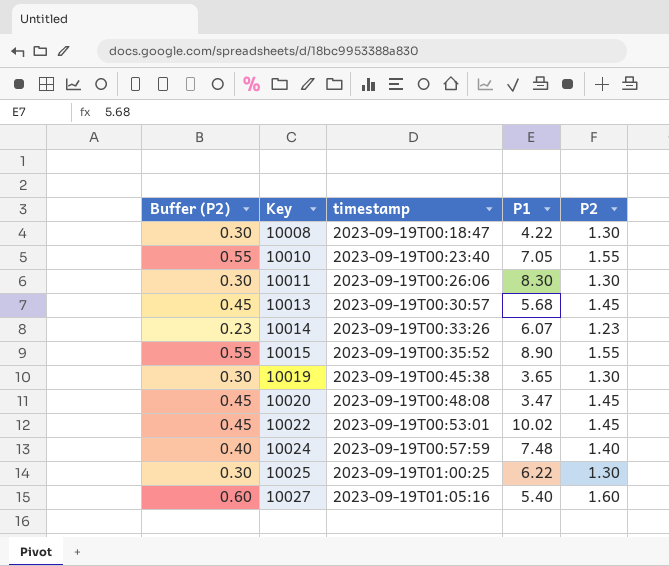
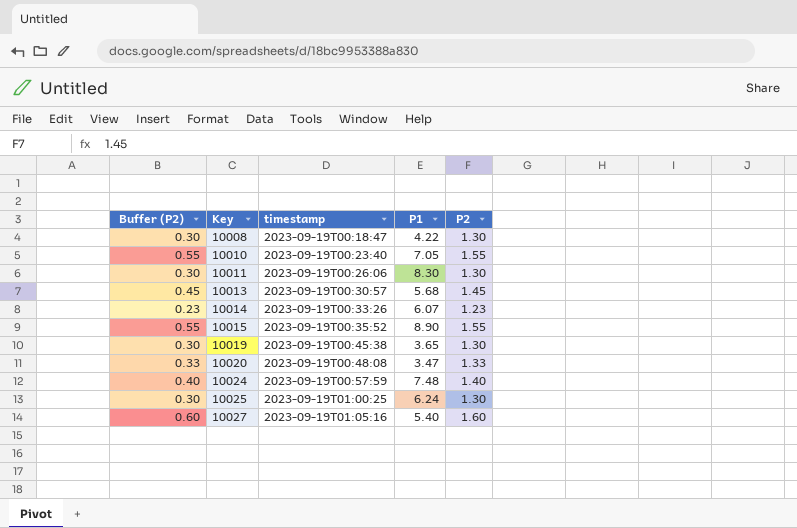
row 10022: 0.45 | 2023-09-19T00:53:01 | 10.02 | 1.45 -> none
10020 | Buffer (P2): 0.45 -> 0.33
10020 | P2: 1.45 -> 1.33
10025 | P1: 6.22 -> 6.24

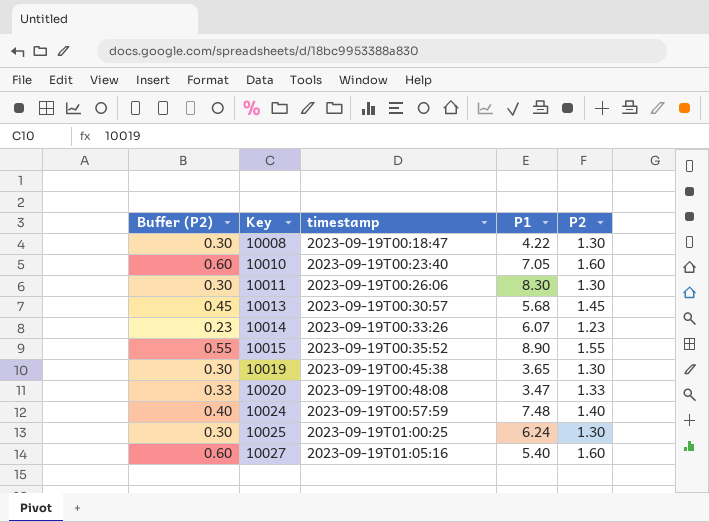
10010 | Buffer (P2): 0.55 -> 0.60
10010 | P2: 1.55 -> 1.60

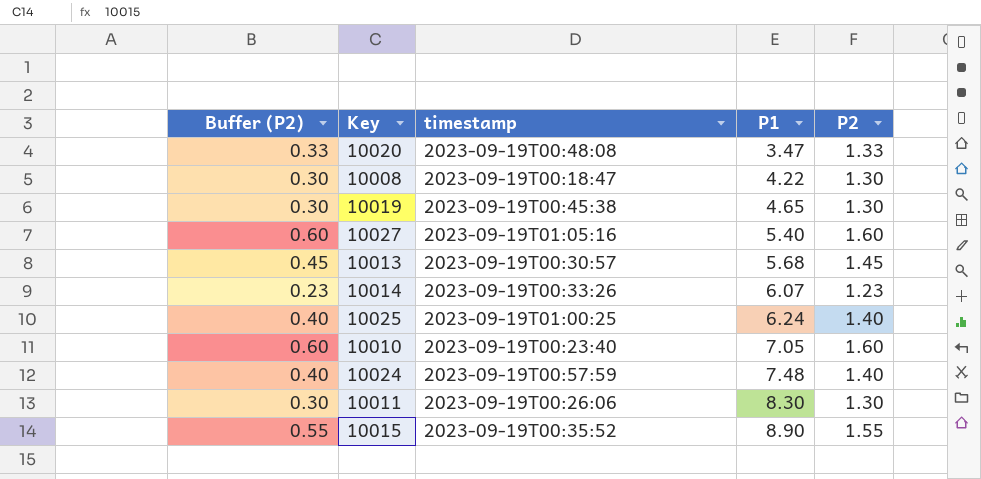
row order: Key ascending -> P1 ascending
10019 | P1: 3.65 -> 4.65
10025 | Buffer (P2): 0.30 -> 0.40
10025 | P2: 1.30 -> 1.40

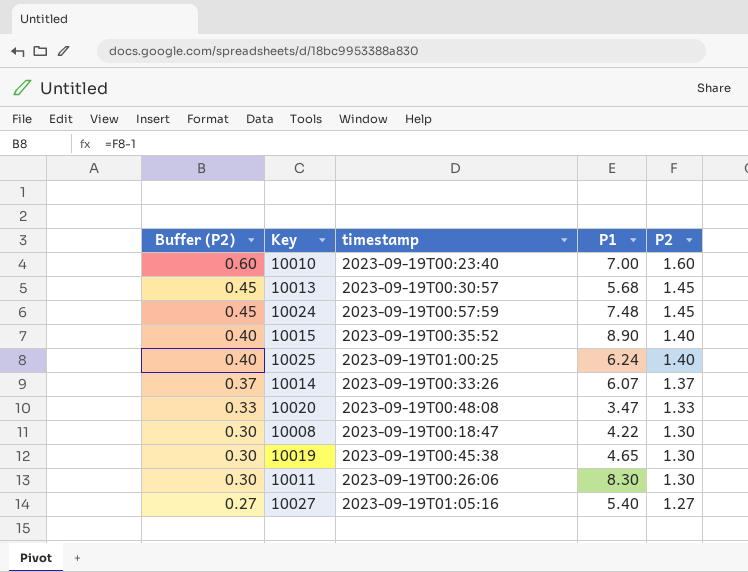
row order: P1 ascending -> Buffer (P2) descending
10010 | P1: 7.05 -> 7.00
10024 | Buffer (P2): 0.40 -> 0.45
10024 | P2: 1.40 -> 1.45
10015 | Buffer (P2): 0.55 -> 0.40
10015 | P2: 1.55 -> 1.40
10014 | Buffer (P2): 0.23 -> 0.37
10014 | P2: 1.23 -> 1.37
10027 | Buffer (P2): 0.60 -> 0.27
10027 | P2: 1.60 -> 1.27

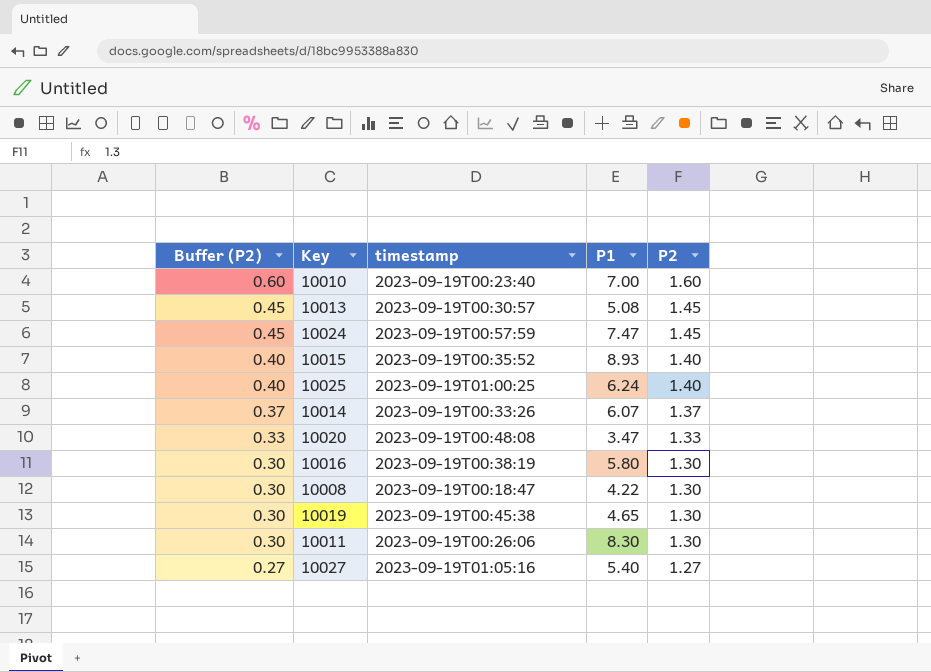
10013 | P1: 5.68 -> 5.08
10024 | P1: 7.48 -> 7.47
10015 | P1: 8.90 -> 8.93
row 10016: none -> 0.30 | 2023-09-19T00:38:19 | 5.80 | 1.30

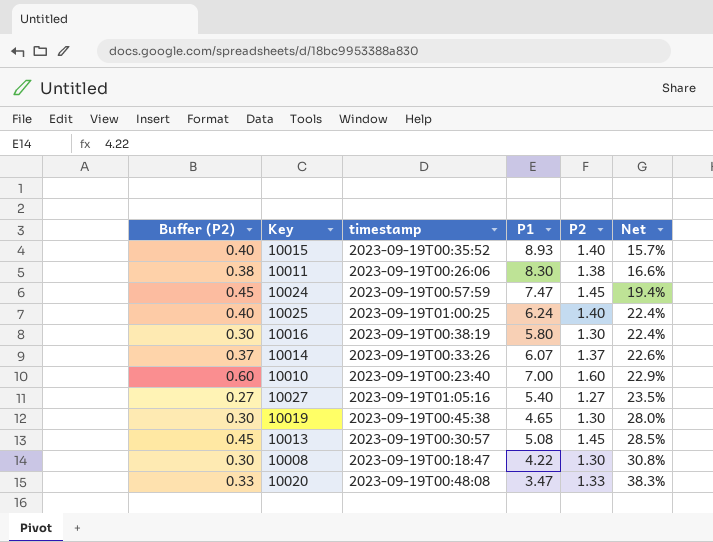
row order: Buffer (P2) descending -> Net ascending
column Net | formula: none -> [P2] / [P1]
10011 | Buffer (P2): 0.30 -> 0.38
10011 | P2: 1.30 -> 1.38

